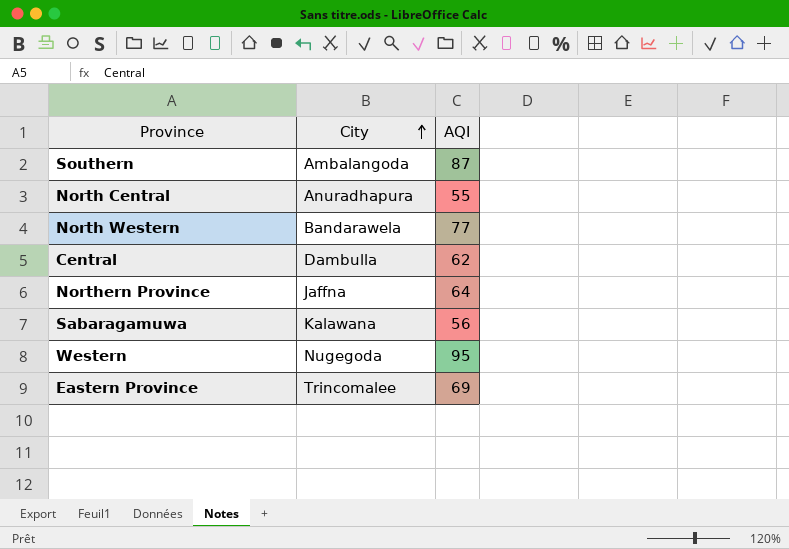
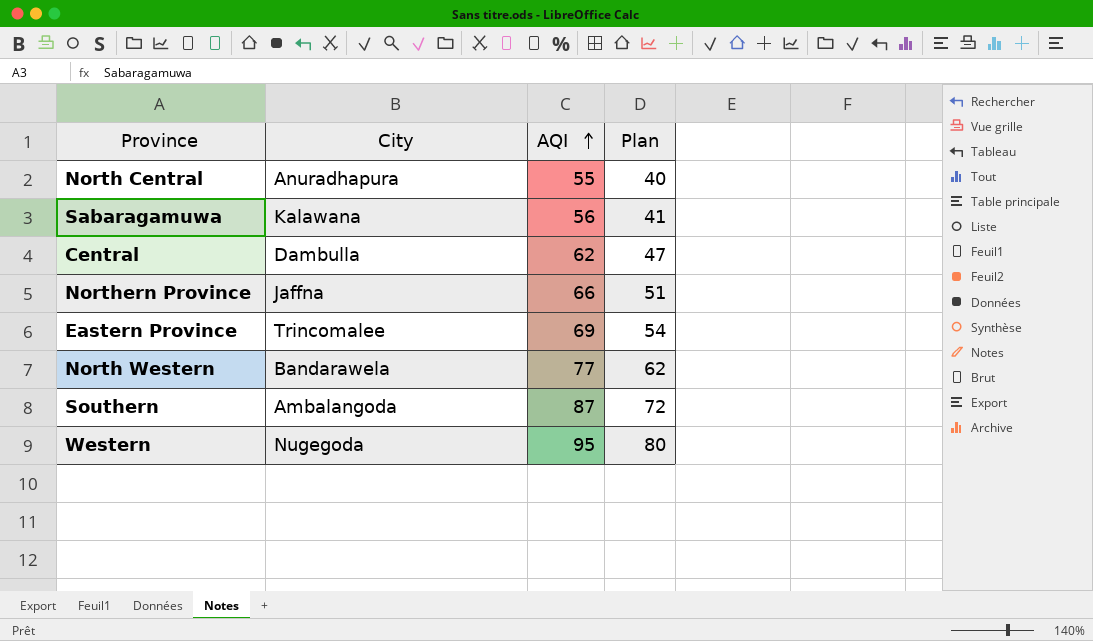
row order: City ascending -> AQI ascending
column Plan | formula: none -> [AQI] - 15
Northern Province | AQI: 64 -> 66

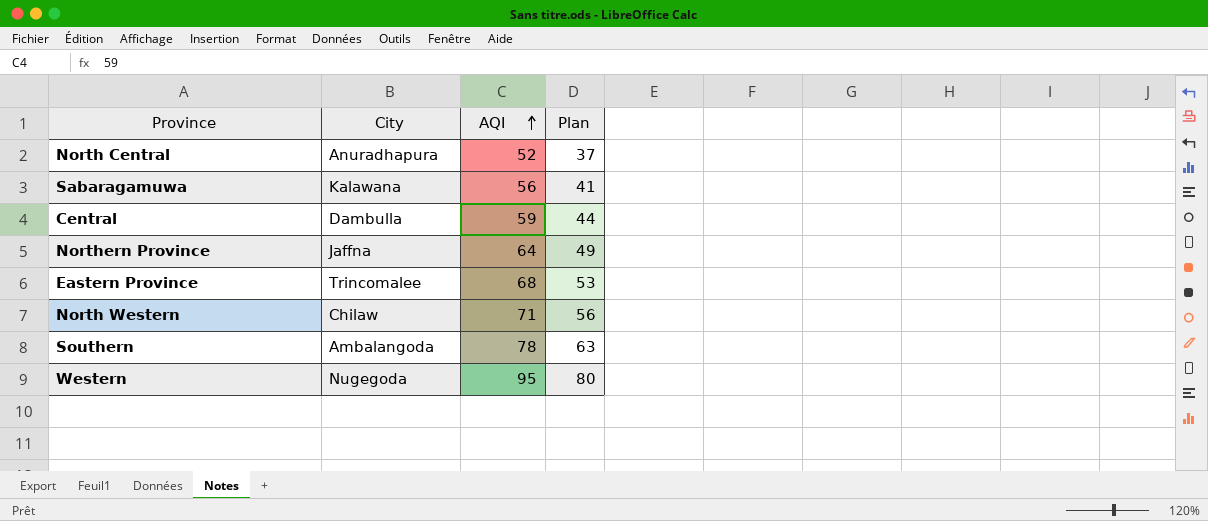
North Central | AQI: 55 -> 52
North Central | Plan: 40 -> 37
Central | AQI: 62 -> 59
Central | Plan: 47 -> 44
Northern Province | AQI: 66 -> 64
Northern Province | Plan: 51 -> 49
Eastern Province | AQI: 69 -> 68
Eastern Province | Plan: 54 -> 53
North Western | City: Bandarawela -> Chilaw
North Western | AQI: 77 -> 71
North Western | Plan: 62 -> 56
Southern | AQI: 87 -> 78
Southern | Plan: 72 -> 63

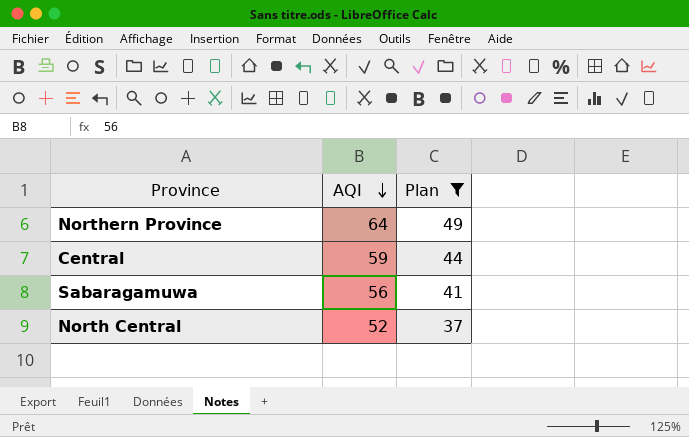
filter: none -> Plan <= 49
row order: AQI ascending -> AQI descending
column City | position: 2 -> none

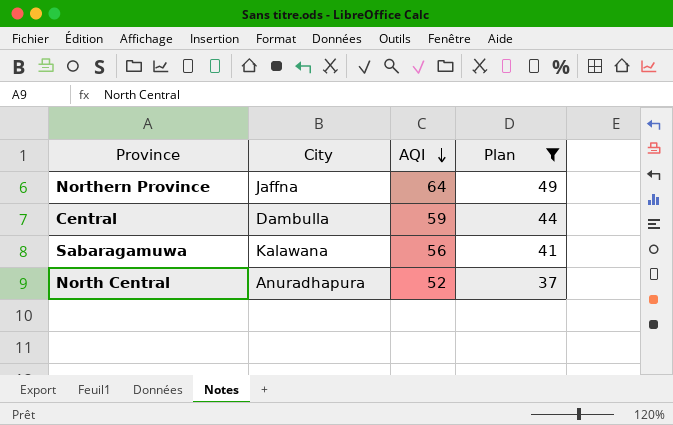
column City | position: none -> 2

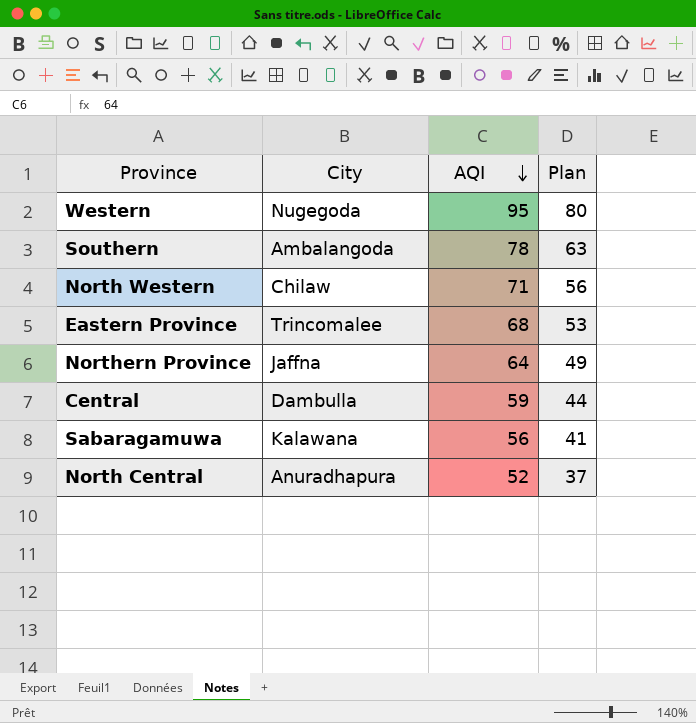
filter: Plan <= 49 -> none

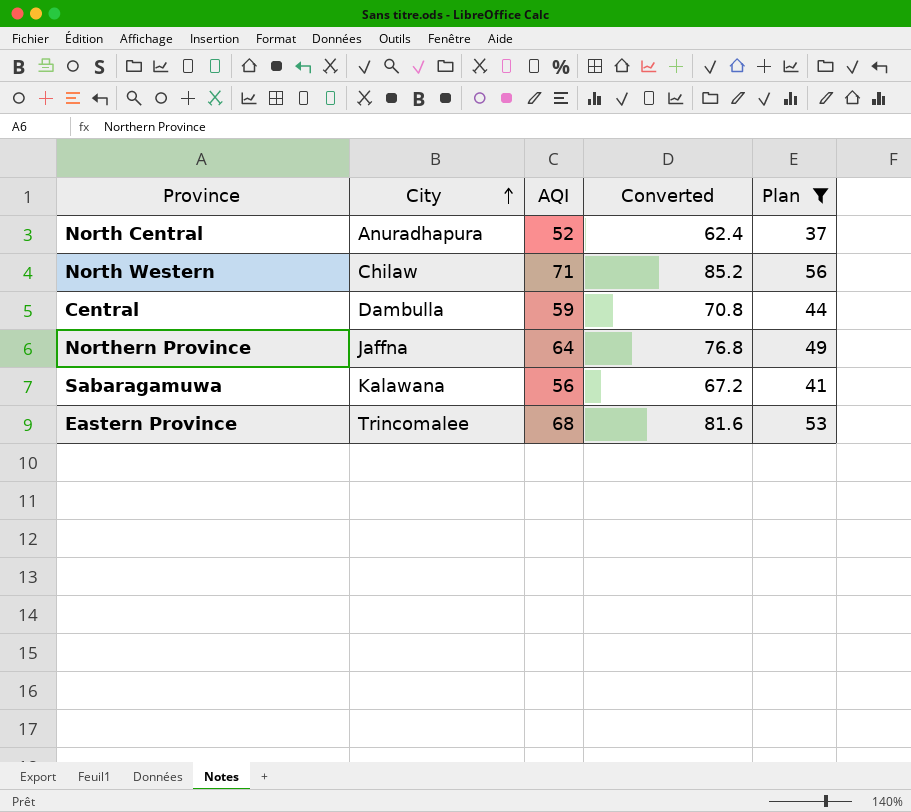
filter: none -> Plan <= 56
row order: AQI descending -> City ascending
column Converted | formula: none -> [AQI] * 1.2

